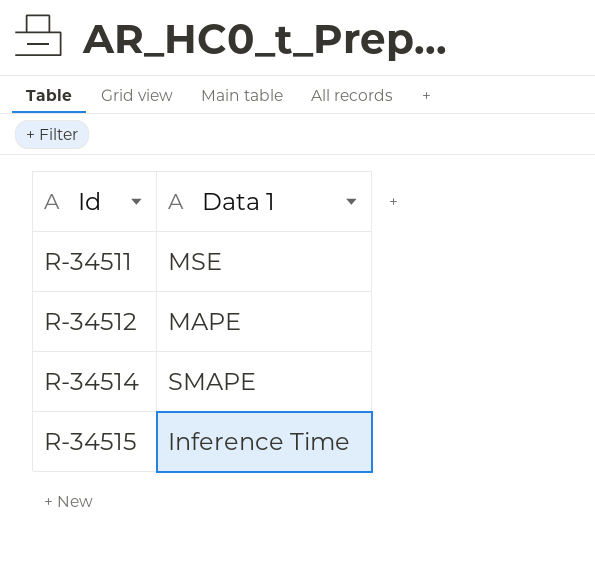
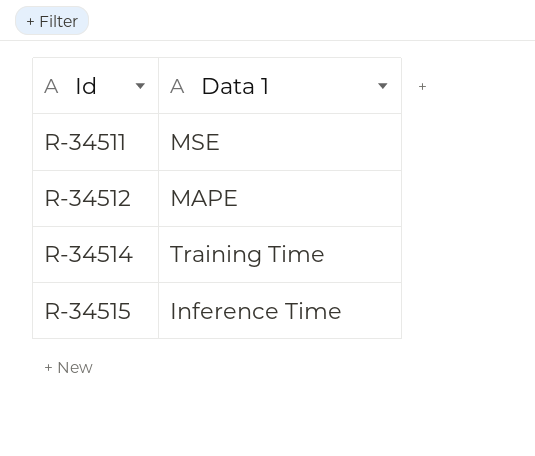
R-34514 | Data 1: SMAPE -> Training Time

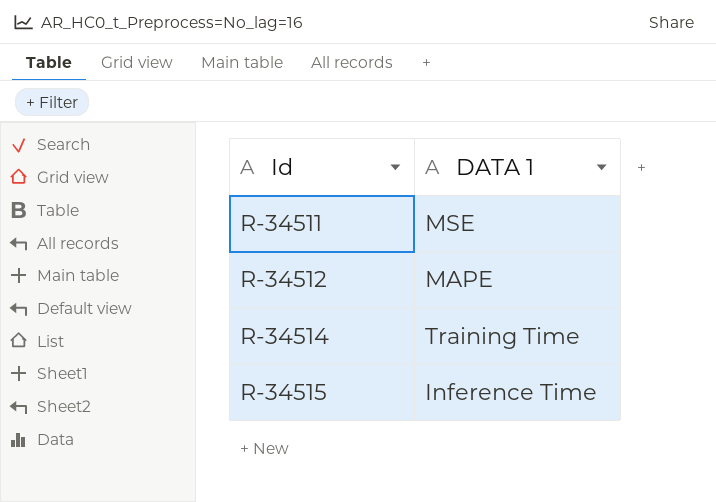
column name: Data 1 -> DATA 1

